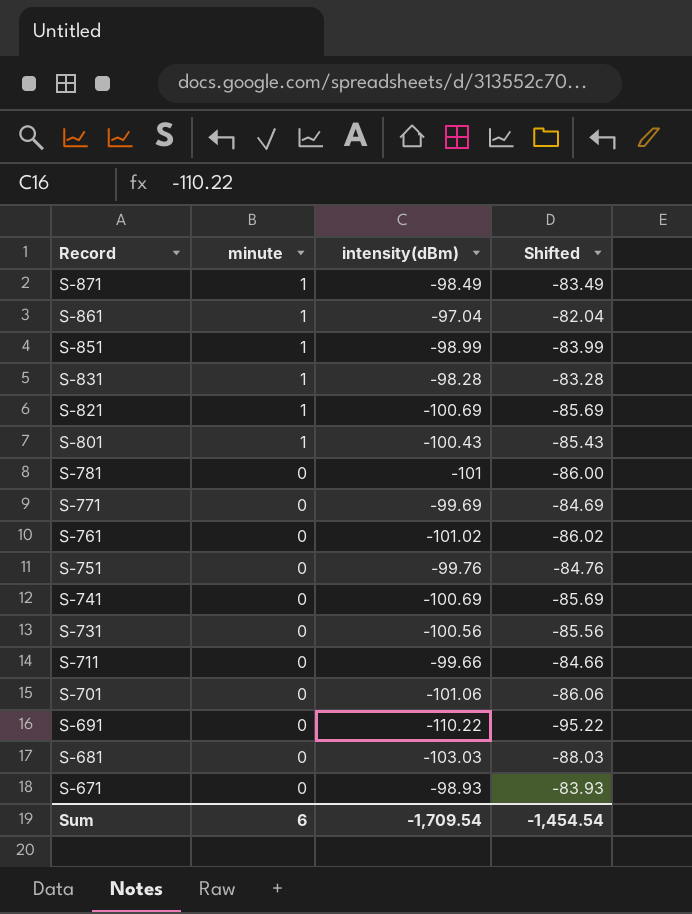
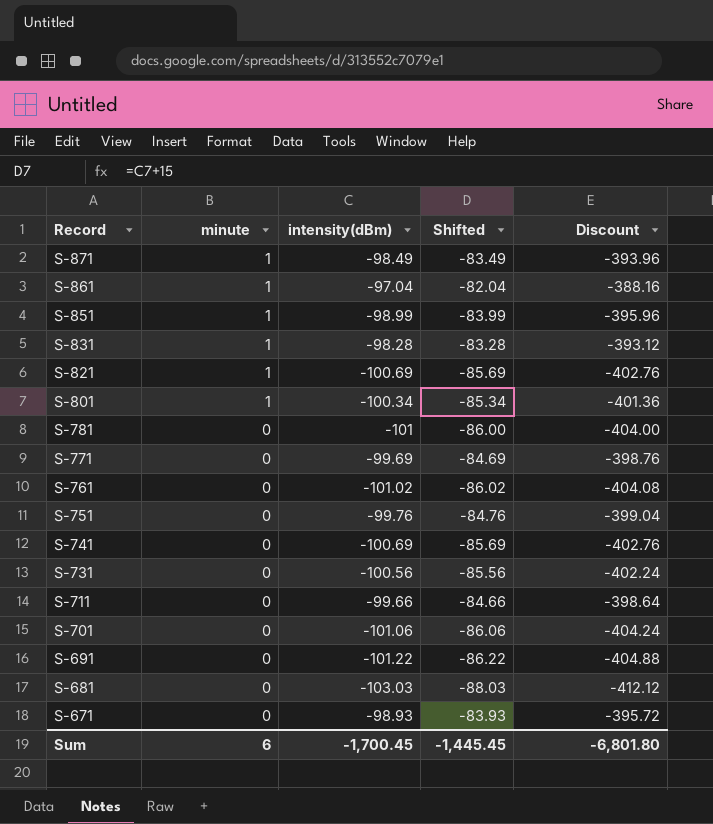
column Discount | formula: none -> [intensity(dBm)] * 4
S-801 | intensity(dBm): -100.43 -> -100.34
S-801 | Shifted: -85.43 -> -85.34
S-691 | intensity(dBm): -110.22 -> -101.22
S-691 | Shifted: -95.22 -> -86.22
Sum | intensity(dBm): -1,709.54 -> -1,700.45
Sum | Shifted: -1,454.54 -> -1,445.45

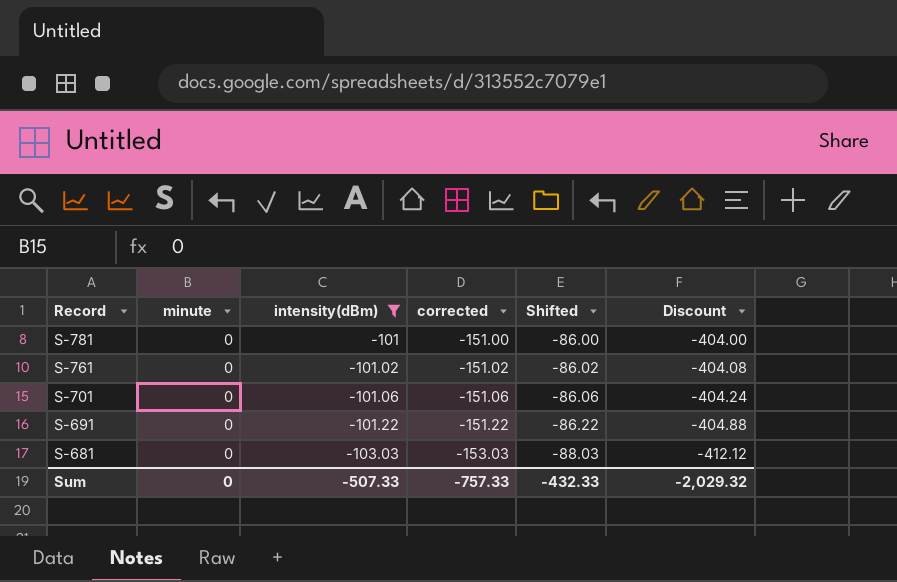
filter: none -> intensity(dBm) <= -101
column corrected | formula: none -> [intensity(dBm)] - 50
Sum | minute: 6 -> 0
Sum | intensity(dBm): -1,700.45 -> -507.33
Sum | Shifted: -1,445.45 -> -432.33
Sum | Discount: -6,801.80 -> -2,029.32

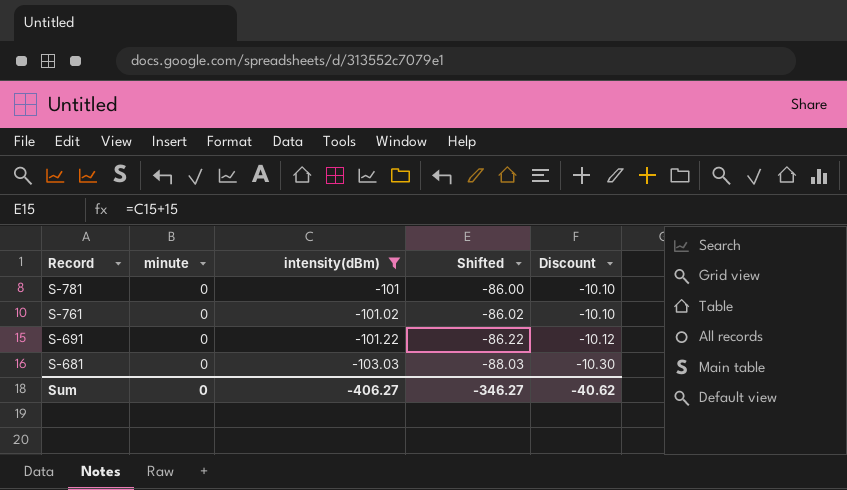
column corrected | formula: [intensity(dBm)] - 50 -> none
column Discount | formula: [intensity(dBm)] * 4 -> [intensity(dBm)] * 0.1
row S-701: 0 | -101.06 | -151.06 | -86.06 | -404.24 -> none
Sum | intensity(dBm): -507.33 -> -406.27
Sum | Shifted: -432.33 -> -346.27
Sum | Discount: -2,029.32 -> -40.62

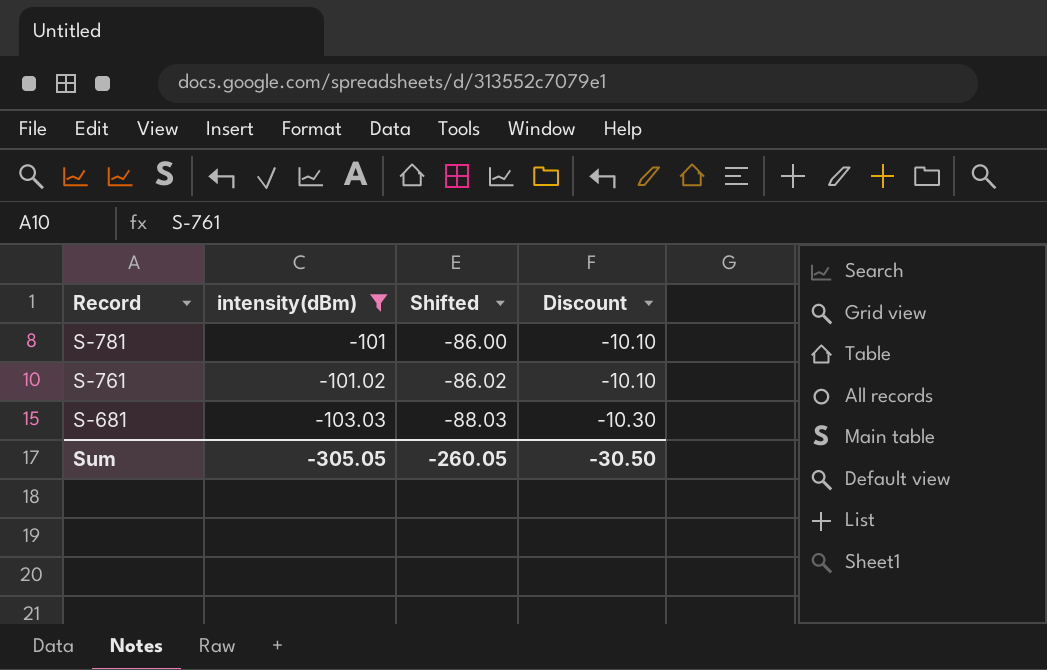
column minute | position: 2 -> none
row S-691: 0 | -101.22 | -86.22 | -10.12 -> none
Sum | intensity(dBm): -406.27 -> -305.05
Sum | Shifted: -346.27 -> -260.05
Sum | Discount: -40.62 -> -30.50

